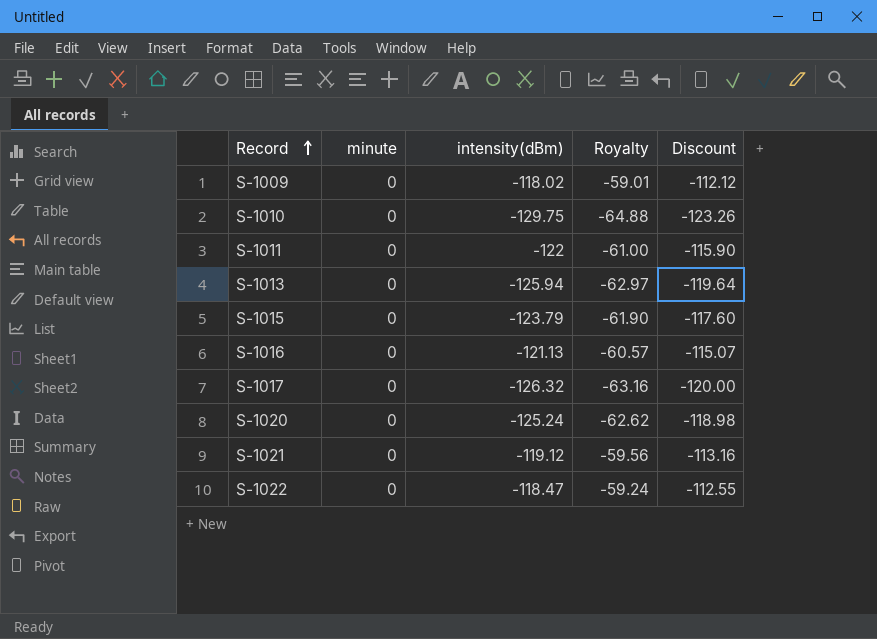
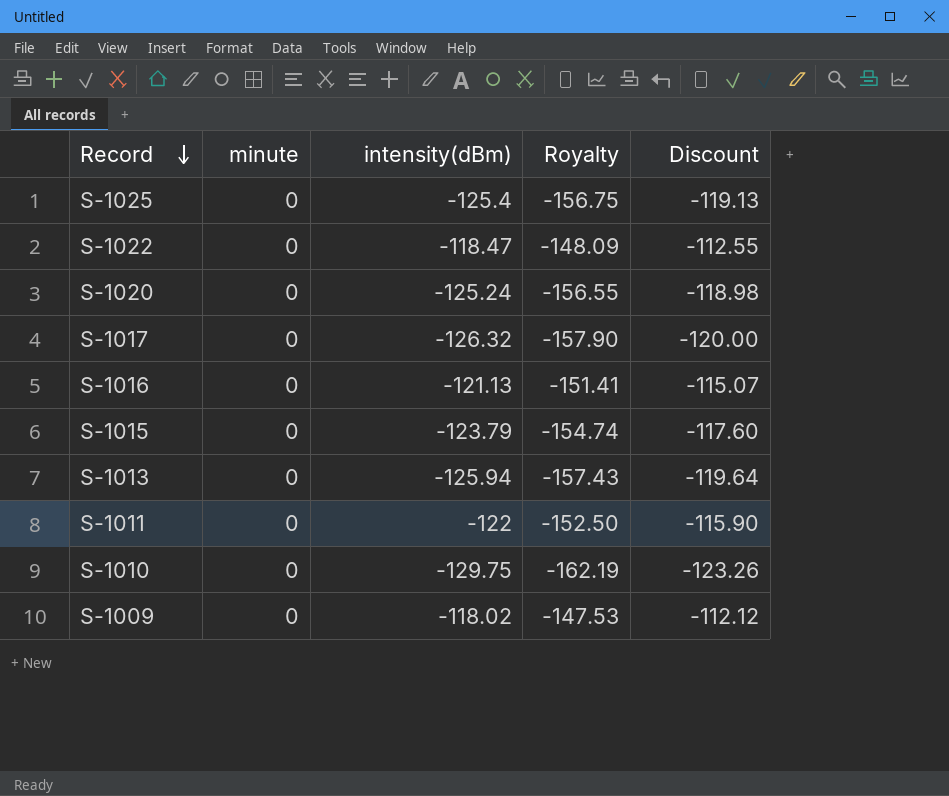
row order: Record ascending -> Record descending
column Royalty | formula: [intensity(dBm)] * 0.5 -> [intensity(dBm)] * 1.25
row S-1021: 0 | -119.12 | -59.56 | -113.16 -> none
row S-1025: none -> 0 | -125.4 | -156.75 | -119.13

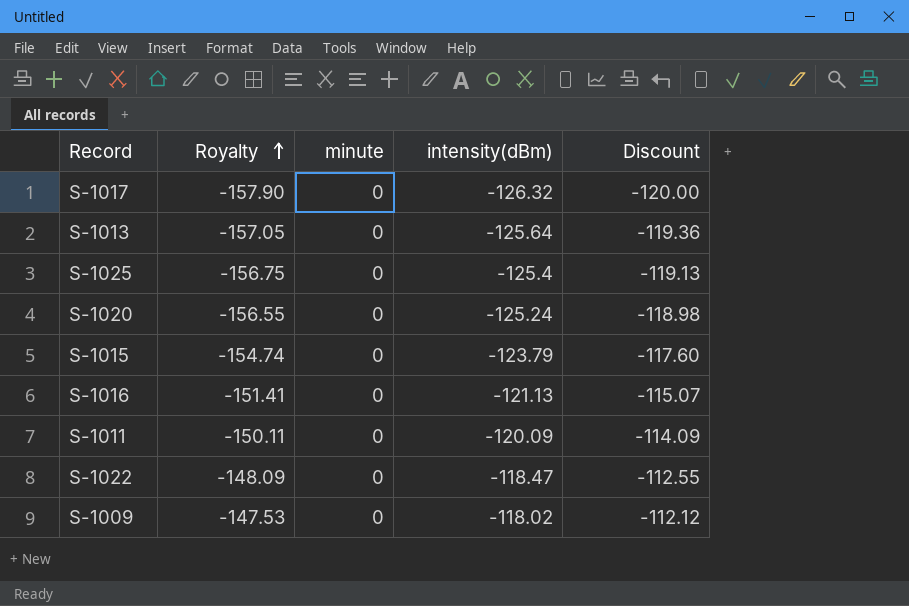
row order: Record descending -> Royalty ascending
column Royalty | position: 4 -> 2
row S-1010: 0 | -129.75 | -162.19 | -123.26 -> none
S-1013 | Royalty: -157.43 -> -157.05
S-1013 | intensity(dBm): -125.94 -> -125.64
S-1013 | Discount: -119.64 -> -119.36
S-1011 | Royalty: -152.50 -> -150.11
S-1011 | intensity(dBm): -122 -> -120.09
S-1011 | Discount: -115.90 -> -114.09

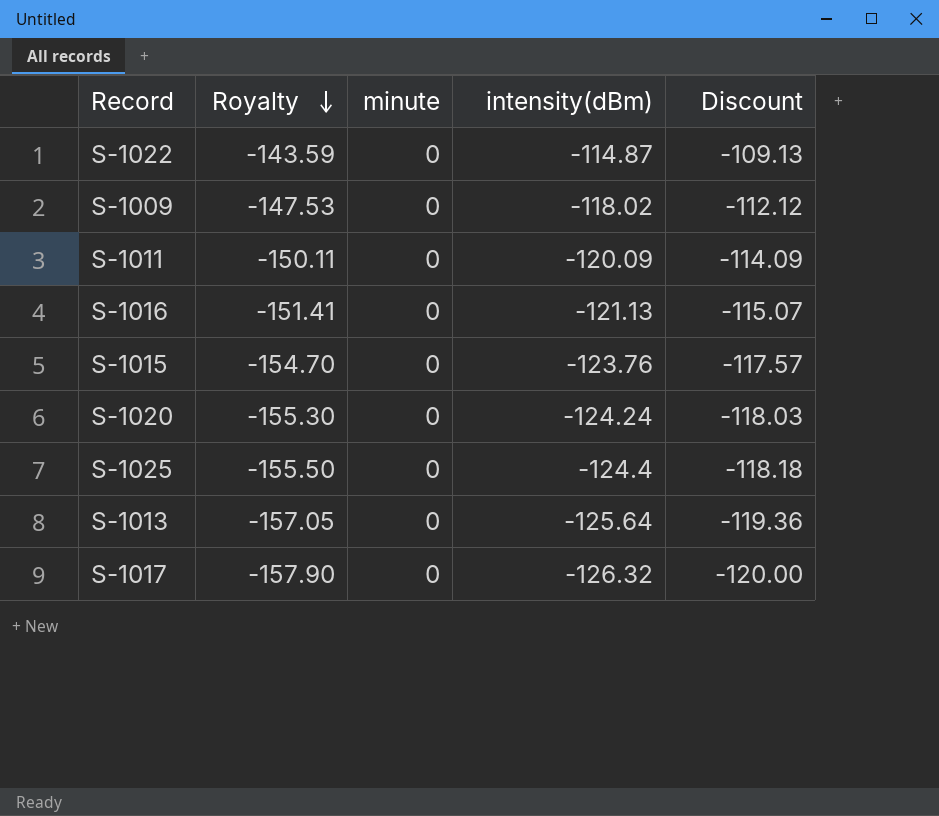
row order: Royalty ascending -> Royalty descending
S-1022 | Royalty: -148.09 -> -143.59
S-1022 | intensity(dBm): -118.47 -> -114.87
S-1022 | Discount: -112.55 -> -109.13
S-1015 | Royalty: -154.74 -> -154.70
S-1015 | intensity(dBm): -123.79 -> -123.76
S-1015 | Discount: -117.60 -> -117.57
S-1020 | Royalty: -156.55 -> -155.30
S-1020 | intensity(dBm): -125.24 -> -124.24
S-1020 | Discount: -118.98 -> -118.03
S-1025 | Royalty: -156.75 -> -155.50
S-1025 | intensity(dBm): -125.4 -> -124.4
S-1025 | Discount: -119.13 -> -118.18

